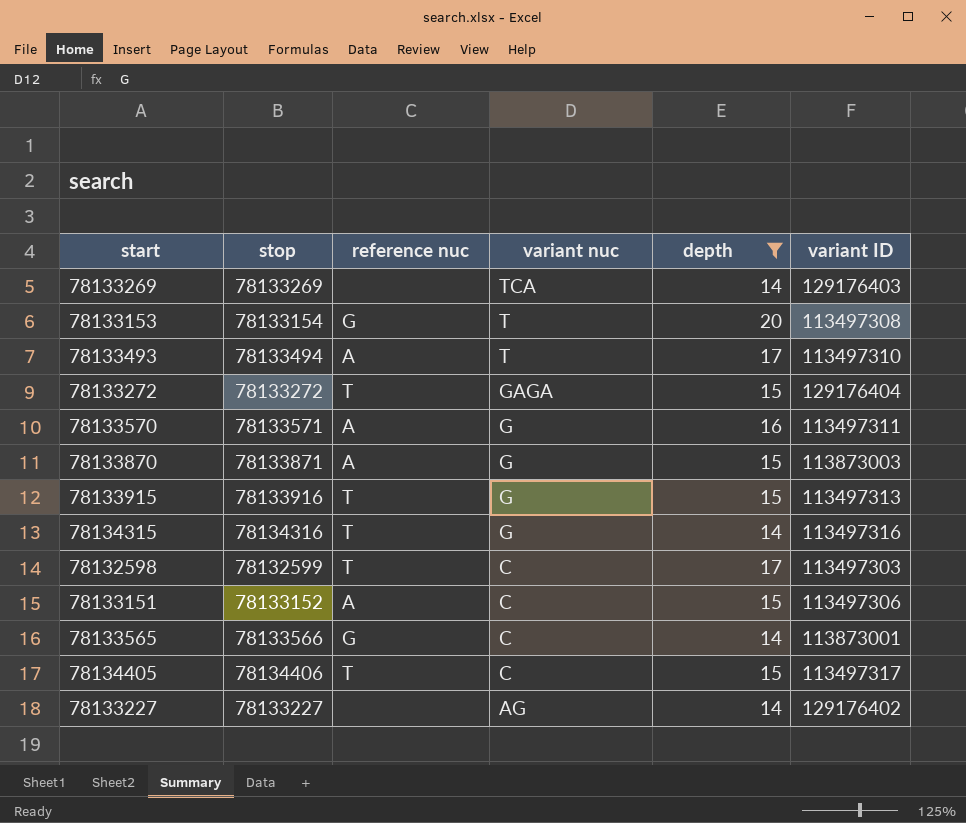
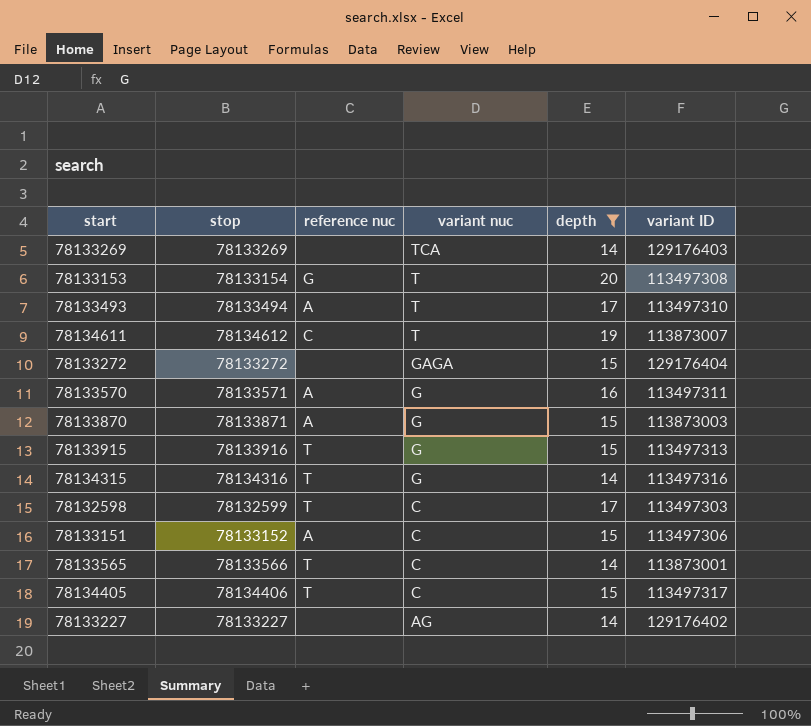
row 78134611: none -> 78134612 | C | T | 19 | 113873007
78133272 | reference nuc: T -> none
78133565 | reference nuc: G -> T

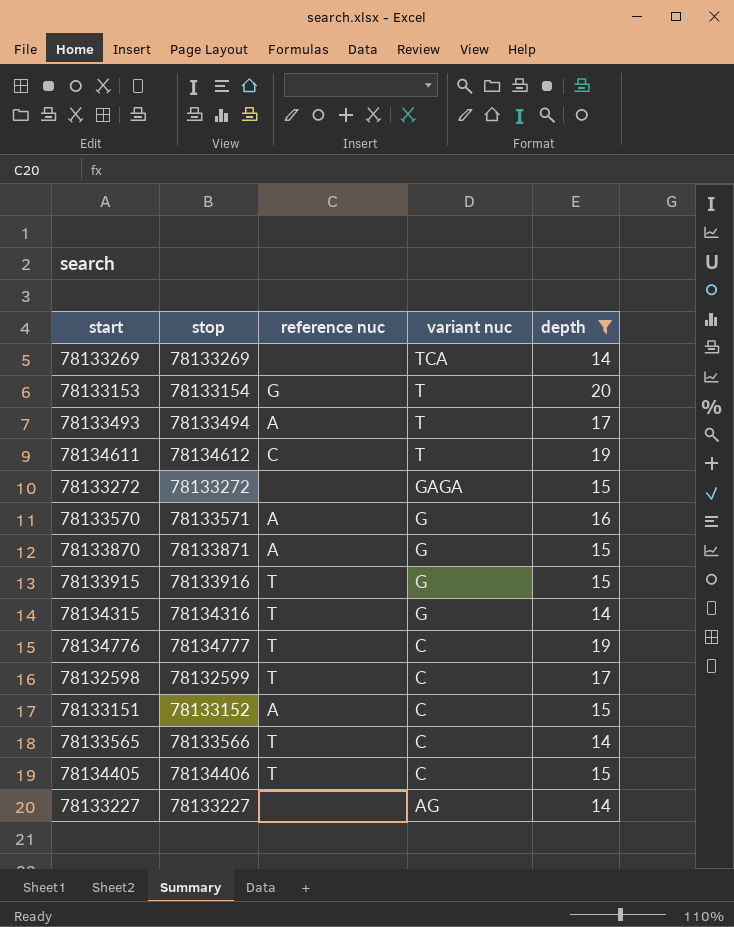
column variant ID | position: 6 -> none
row 78134776: none -> 78134777 | T | C | 19

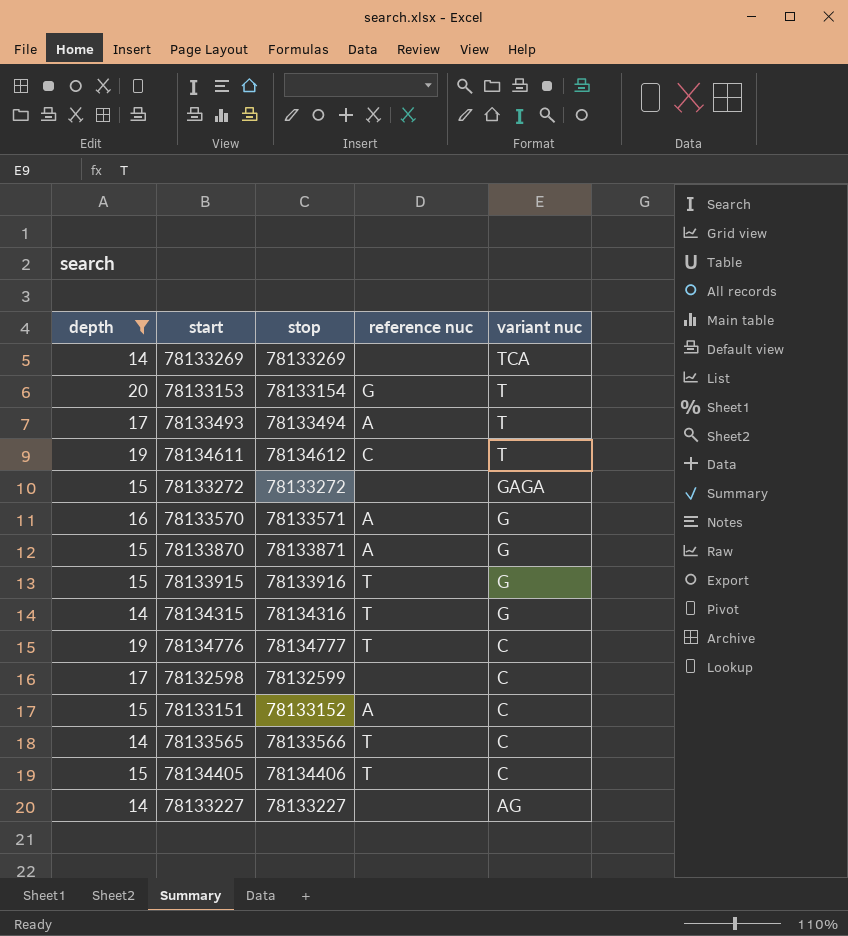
column depth | position: 5 -> 1
78132598 | reference nuc: T -> none

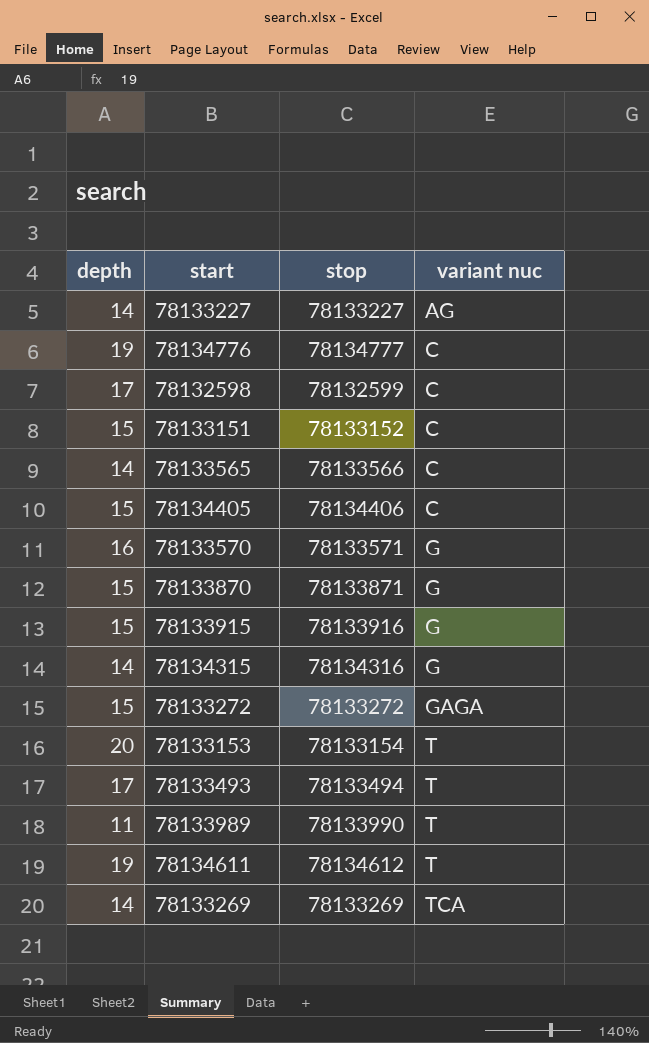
filter: depth != 11 -> none
row order: variant nuc descending -> variant nuc ascending
column reference nuc | position: 4 -> none

